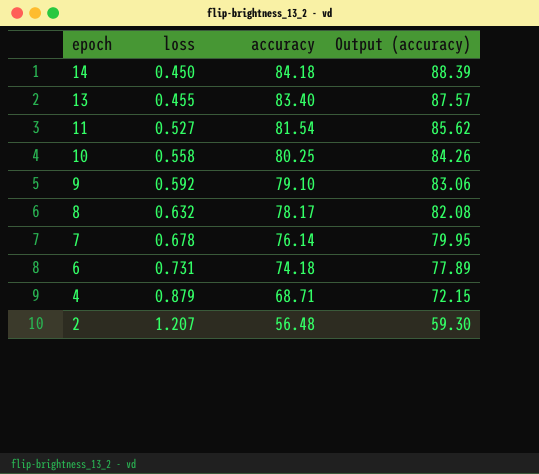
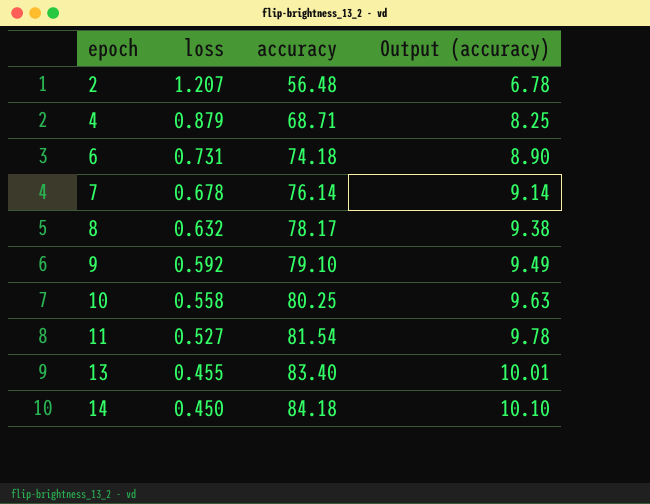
row order: epoch descending -> epoch ascending
column Output (accuracy) | formula: [accuracy] * 1.05 -> [accuracy] * 0.12

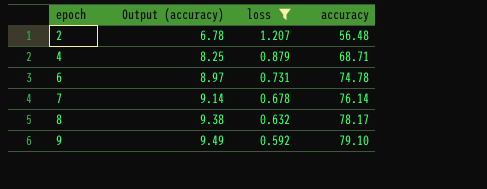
filter: none -> loss >= 0.592
column Output (accuracy) | position: 4 -> 2
6 | Output (accuracy): 8.90 -> 8.97
6 | accuracy: 74.18 -> 74.78

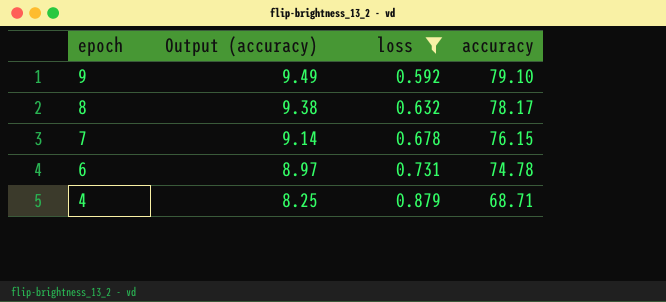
row order: epoch ascending -> epoch descending
row 2: 6.78 | 1.207 | 56.48 -> none
7 | accuracy: 76.14 -> 76.15

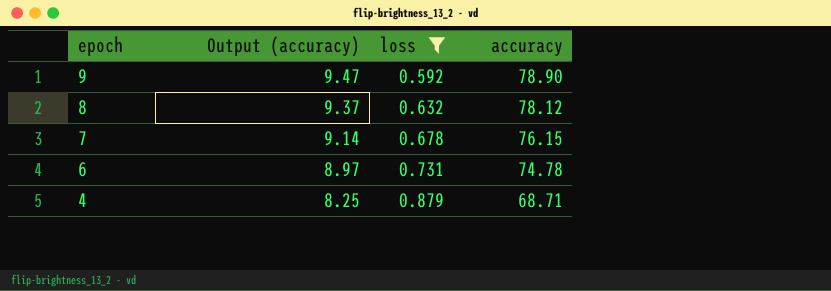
9 | Output (accuracy): 9.49 -> 9.47
9 | accuracy: 79.10 -> 78.90
8 | Output (accuracy): 9.38 -> 9.37
8 | accuracy: 78.17 -> 78.12

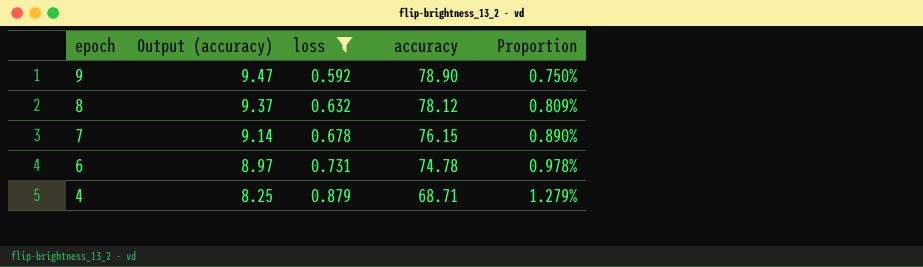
column Proportion | formula: none -> [loss] / [accuracy]

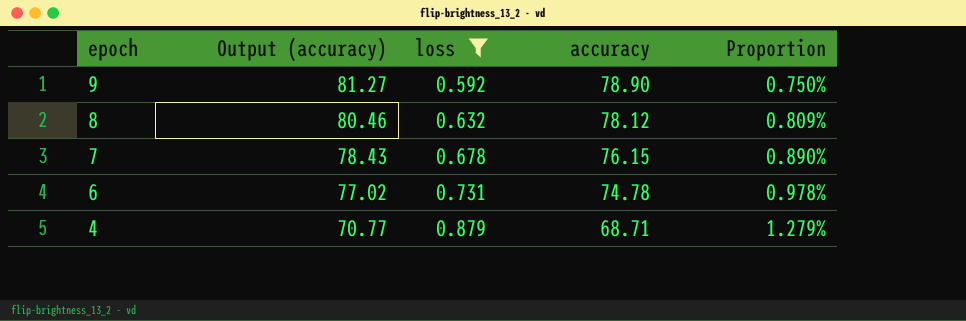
column Output (accuracy) | formula: [accuracy] * 0.12 -> [accuracy] * 1.03

